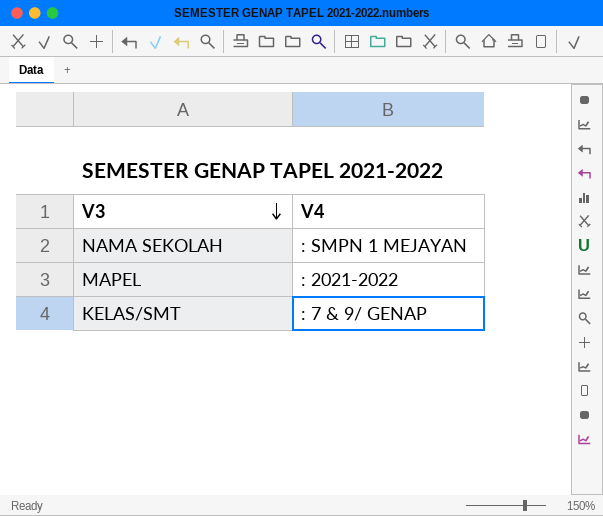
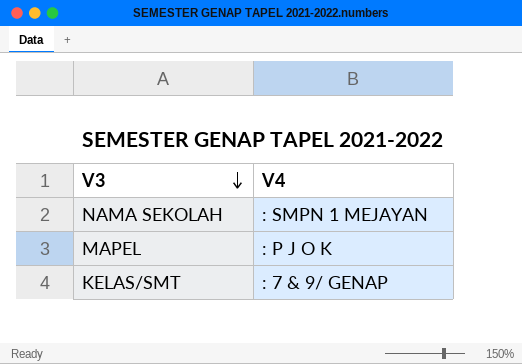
MAPEL | V4: : 2021-2022 -> : P J O K

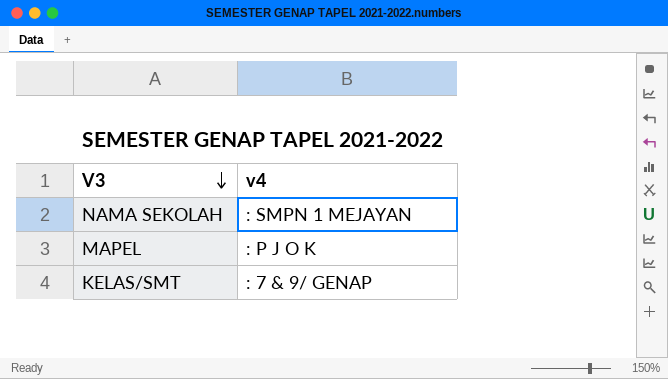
column name: V4 -> v4

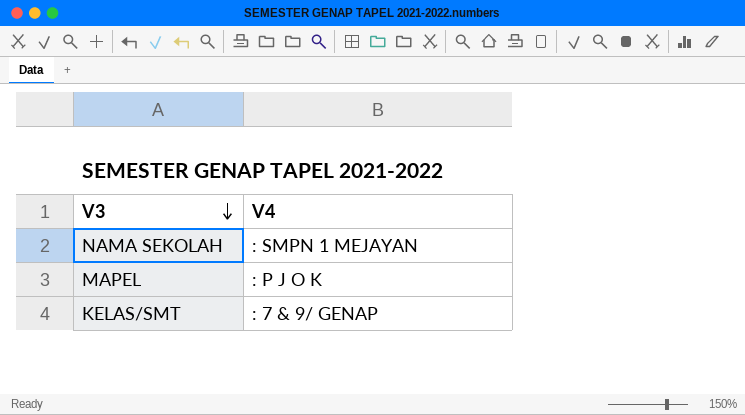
column name: v4 -> V4

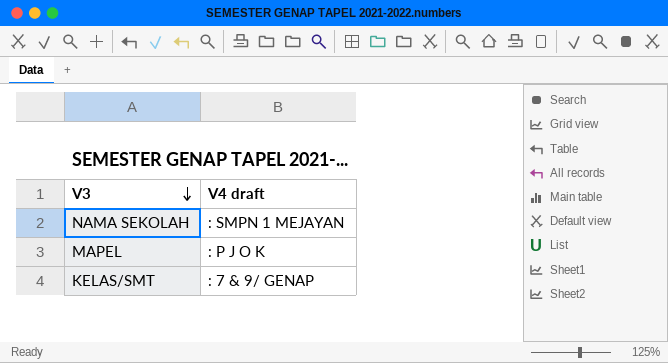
column name: V4 -> V4 draft

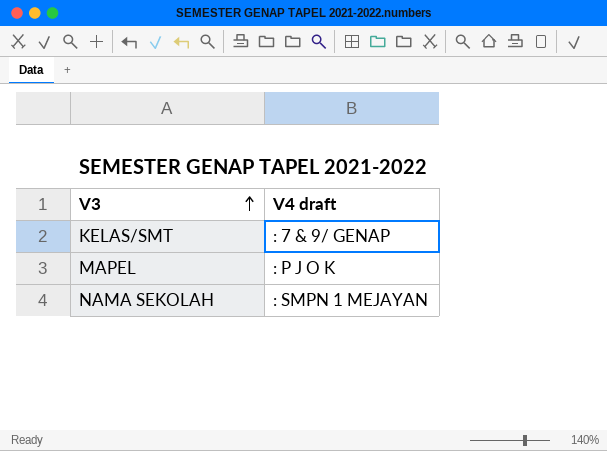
row order: V3 descending -> V3 ascending

